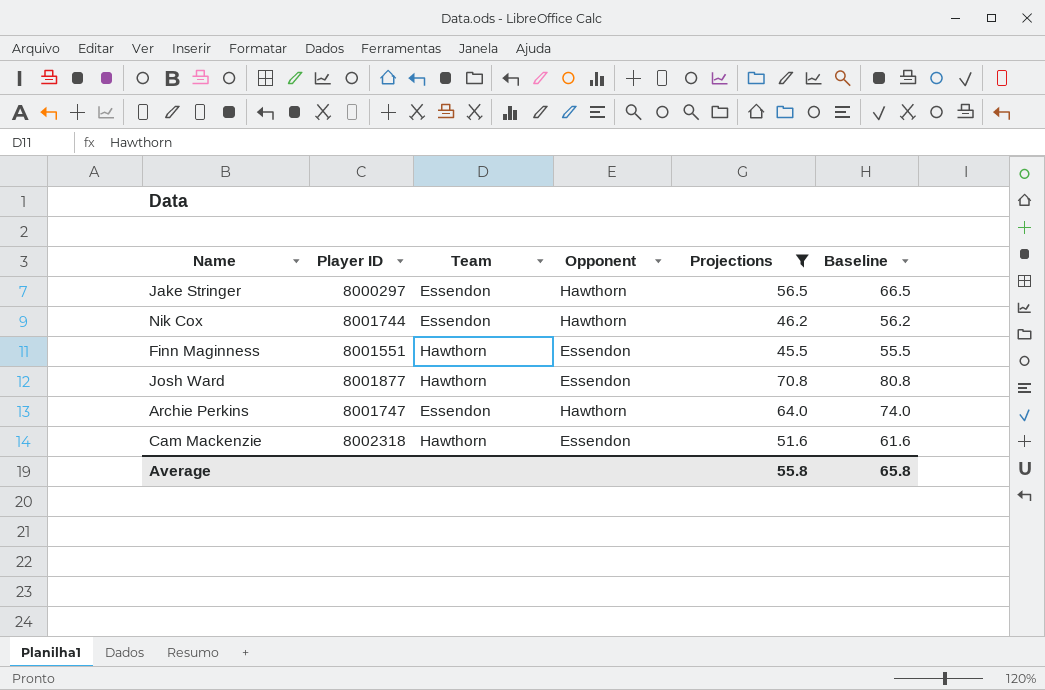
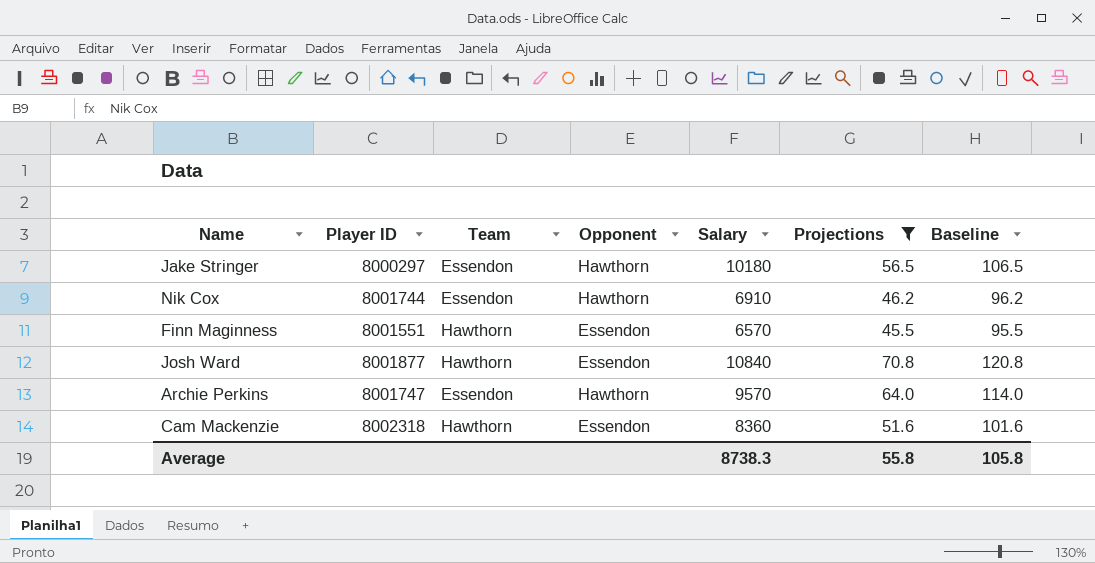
column Salary | position: none -> 5
column Baseline | formula: [Projections] + 10 -> [Projections] + 50
Average | Baseline: 65.8 -> 105.8

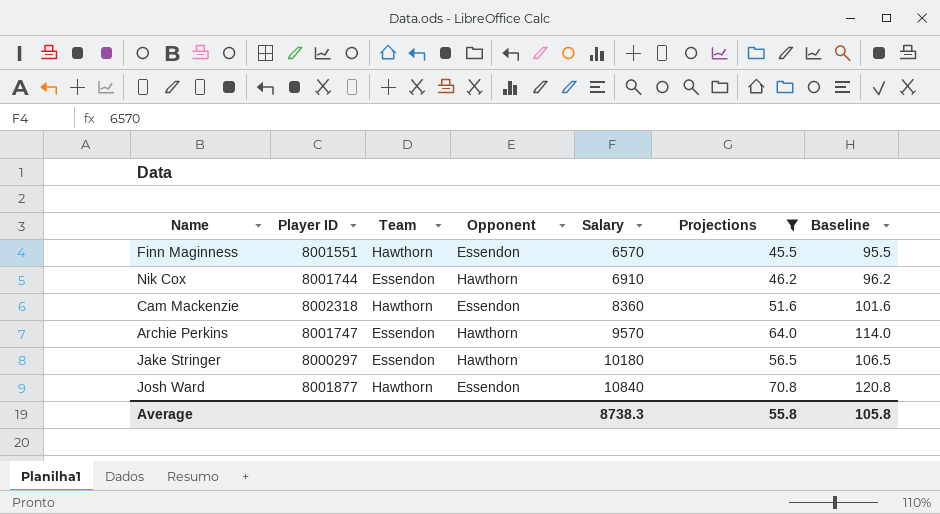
row order: none -> Salary ascending

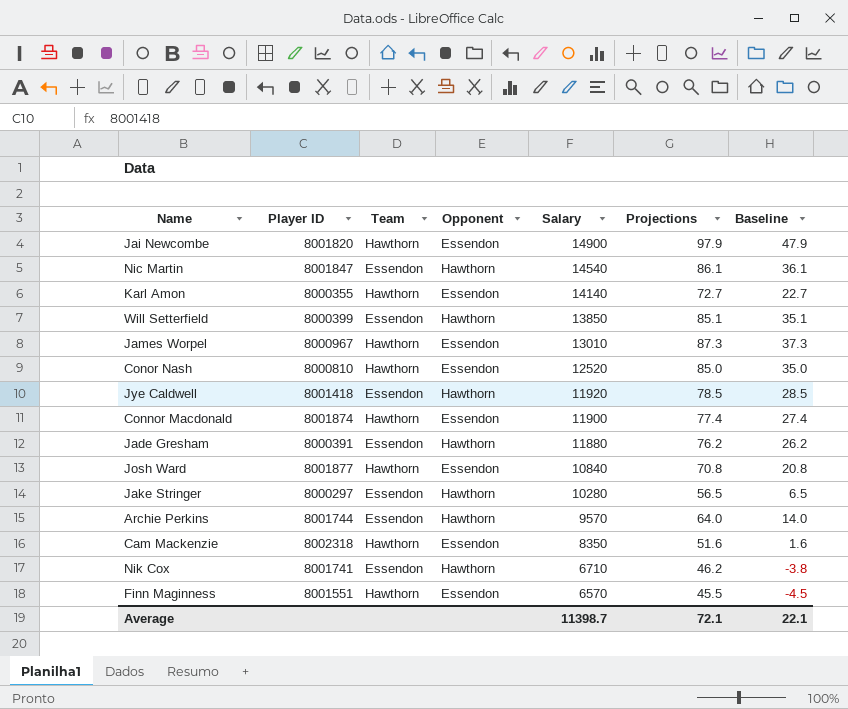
filter: Projections <= 70.8 -> none
row order: Salary ascending -> Salary descending
column Baseline | formula: [Projections] + 50 -> [Projections] - 50
Jake Stringer | Salary: 10180 -> 10280
Archie Perkins | Player ID: 8001747 -> 8001744
Cam Mackenzie | Salary: 8360 -> 8350
Nik Cox | Player ID: 8001744 -> 8001741
Nik Cox | Salary: 6910 -> 6710
Average | Salary: 8738.3 -> 11398.7
Average | Projections: 55.8 -> 72.1
Average | Baseline: 105.8 -> 22.1

